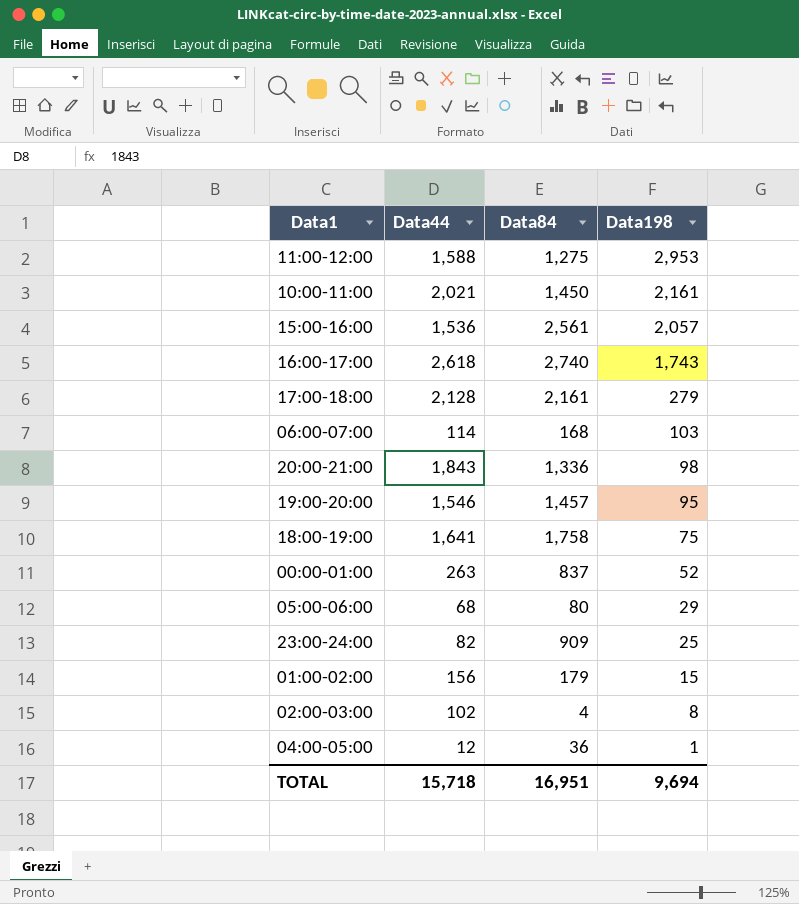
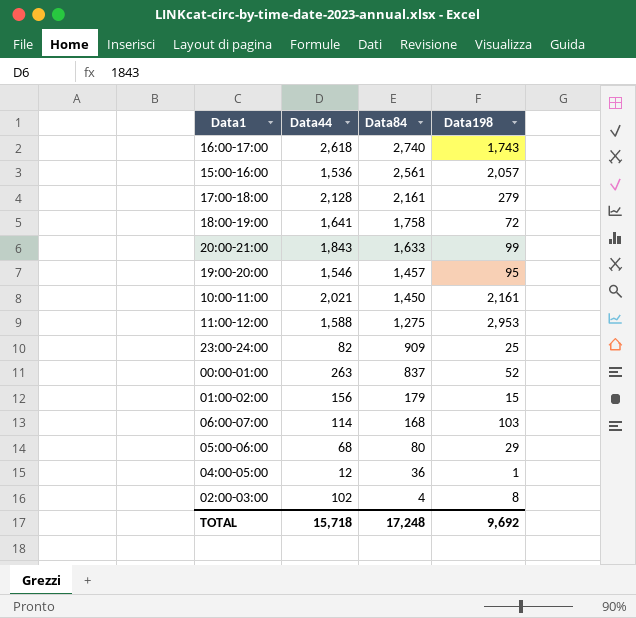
row order: Data198 descending -> Data84 descending
18:00-19:00 | Data198: 75 -> 72
20:00-21:00 | Data84: 1,336 -> 1,633
20:00-21:00 | Data198: 98 -> 99
TOTAL | Data84: 16,951 -> 17,248
TOTAL | Data198: 9,694 -> 9,692

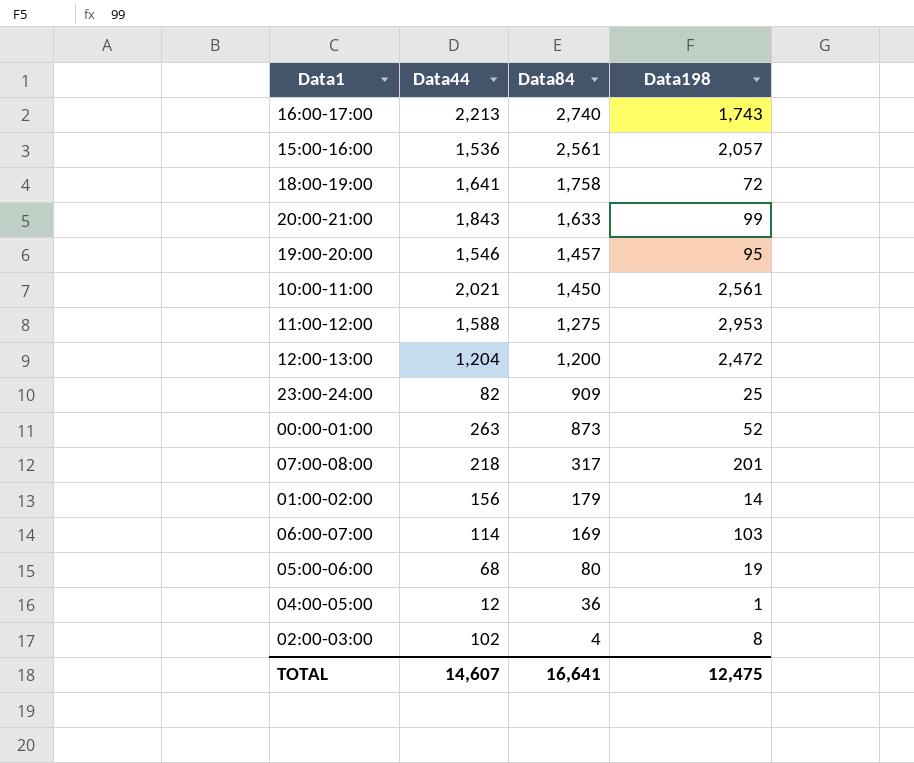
row 17:00-18:00: 2,128 | 2,161 | 279 -> none
16:00-17:00 | Data44: 2,618 -> 2,213
10:00-11:00 | Data198: 2,161 -> 2,561
row 12:00-13:00: none -> 1,204 | 1,200 | 2,472
00:00-01:00 | Data84: 837 -> 873
row 07:00-08:00: none -> 218 | 317 | 201
01:00-02:00 | Data198: 15 -> 14
06:00-07:00 | Data84: 168 -> 169
05:00-06:00 | Data198: 29 -> 19
TOTAL | Data44: 15,718 -> 14,607
TOTAL | Data84: 17,248 -> 16,641
TOTAL | Data198: 9,692 -> 12,475

